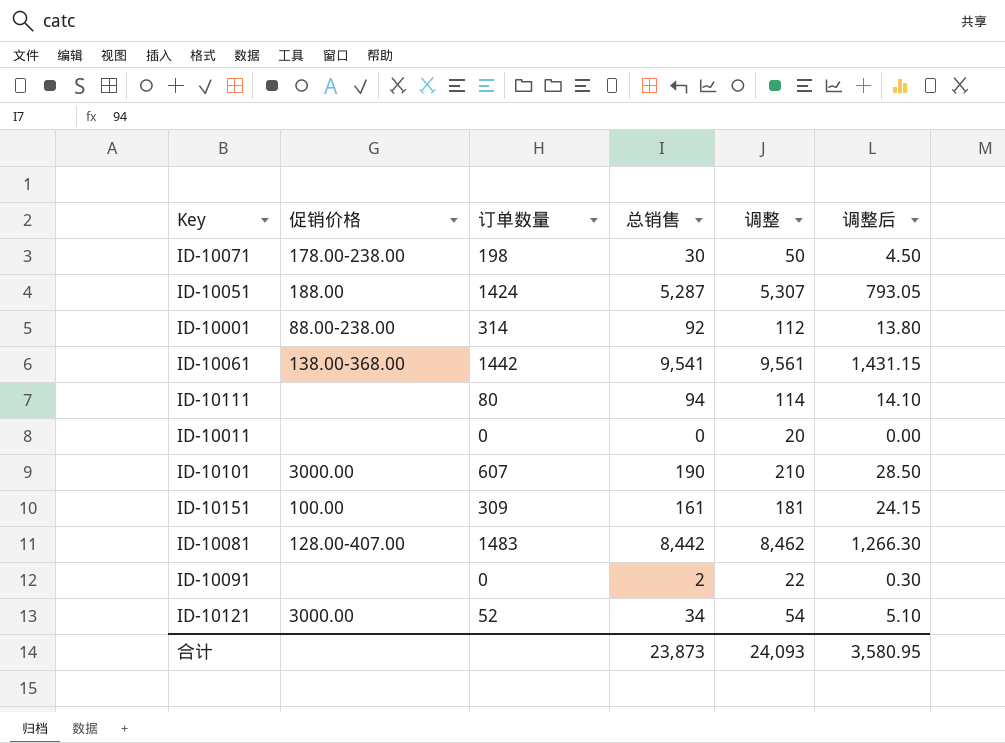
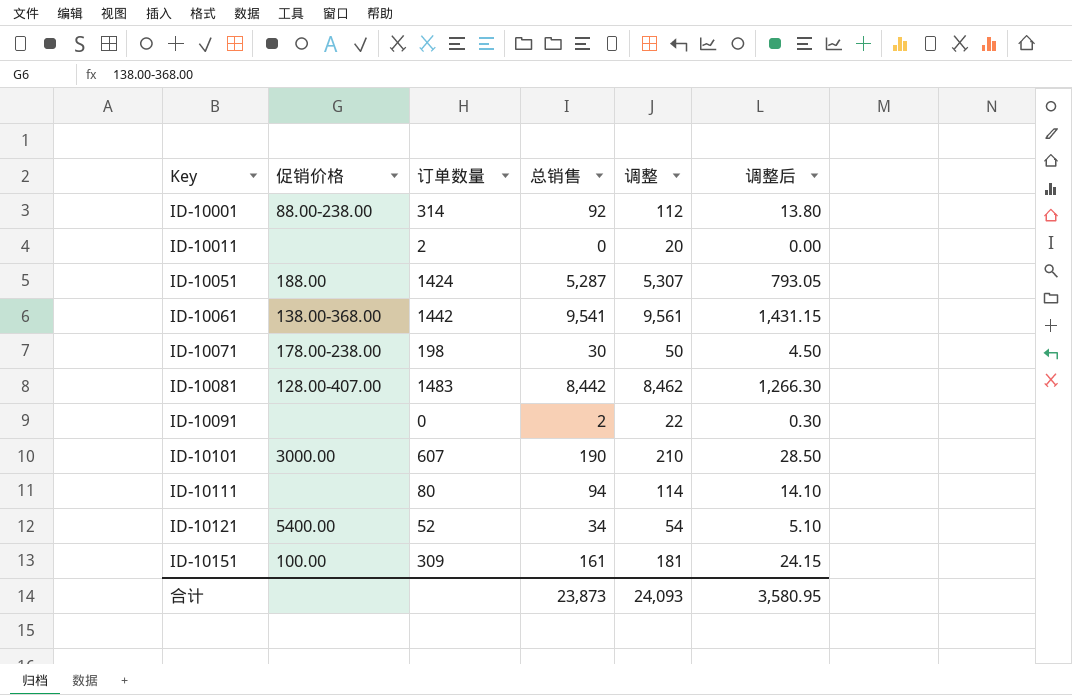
row order: none -> Key ascending
ID-10011 | 订单数量: 0 -> 2
ID-10121 | 促销价格: 3000.00 -> 5400.00

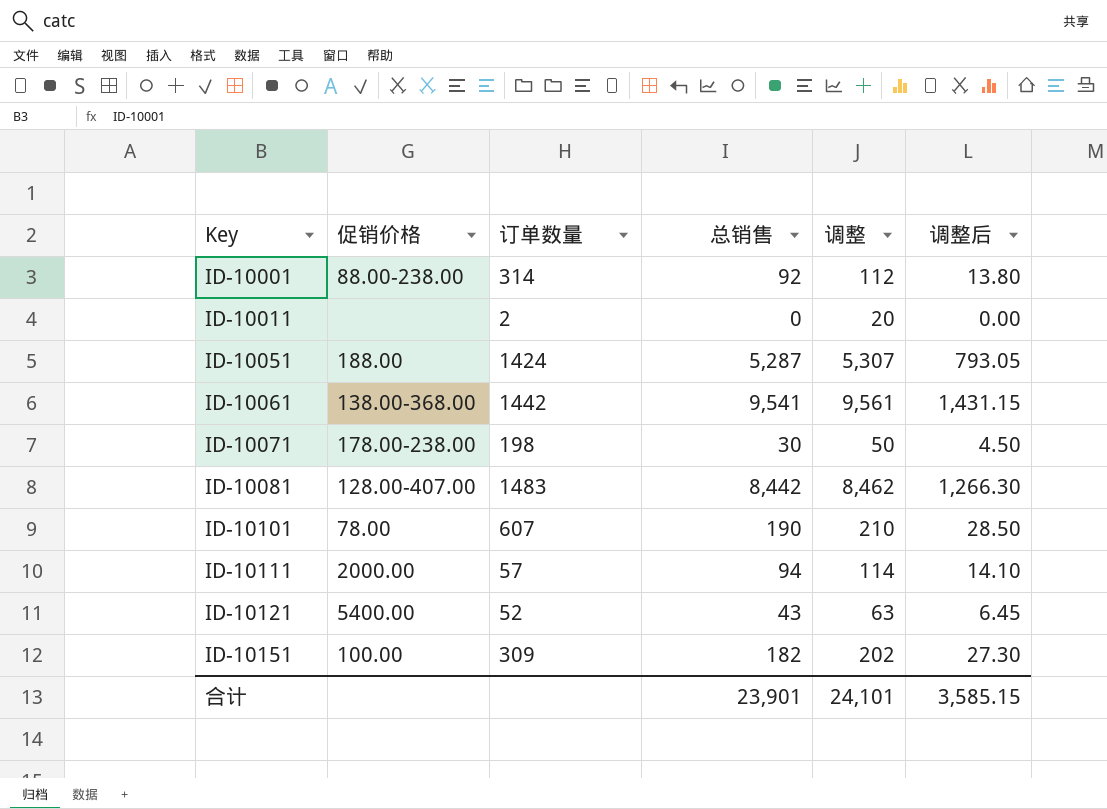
row ID-10091: none | 0 | 2 | 22 | 0.30 -> none
ID-10101 | 促销价格: 3000.00 -> 78.00
ID-10111 | 促销价格: none -> 2000.00
ID-10111 | 订单数量: 80 -> 57
ID-10121 | 总销售: 34 -> 43
ID-10121 | 调整: 54 -> 63
ID-10121 | 调整后: 5.10 -> 6.45
ID-10151 | 总销售: 161 -> 182
ID-10151 | 调整: 181 -> 202
ID-10151 | 调整后: 24.15 -> 27.30
合计 | 总销售: 23,873 -> 23,901
合计 | 调整: 24,093 -> 24,101
合计 | 调整后: 3,580.95 -> 3,585.15

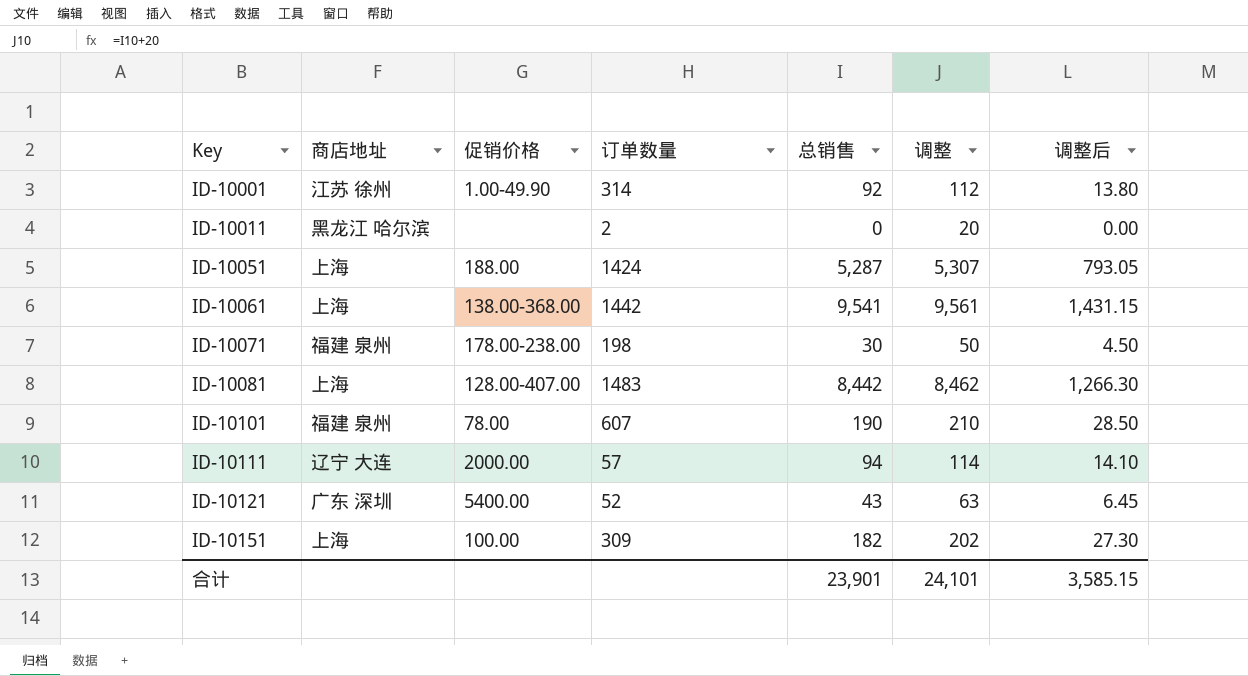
column 商店地址 | position: none -> 2
ID-10001 | 促销价格: 88.00-238.00 -> 1.00-49.90

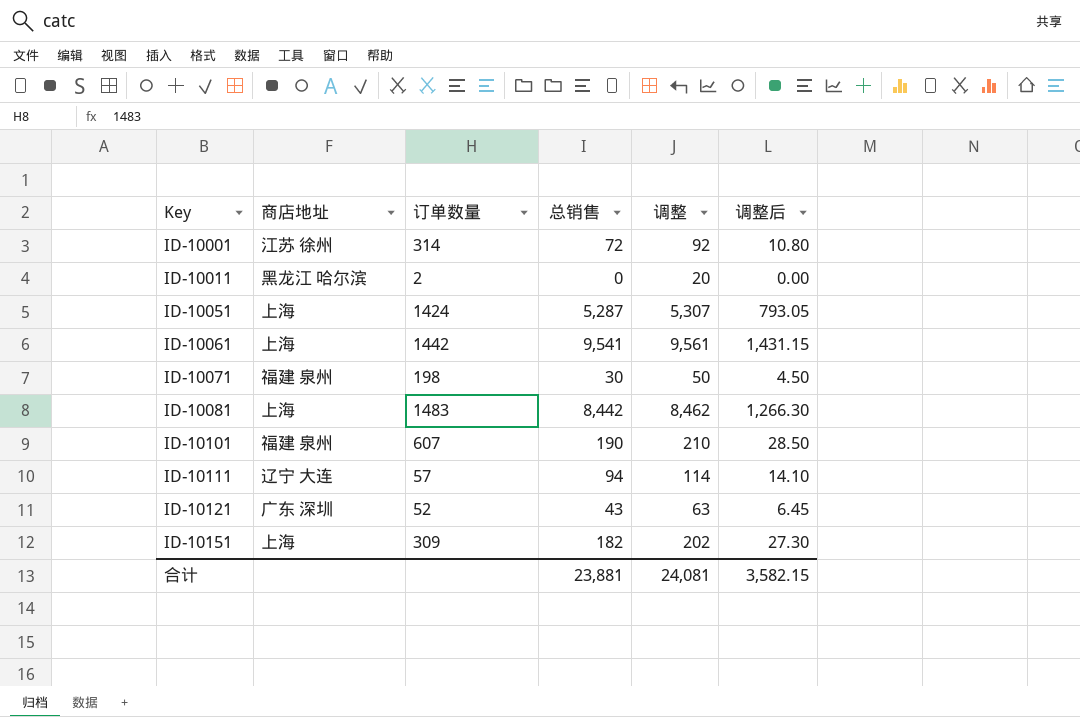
column 促销价格 | position: 3 -> none
ID-10001 | 总销售: 92 -> 72
ID-10001 | 调整: 112 -> 92
ID-10001 | 调整后: 13.80 -> 10.80
合计 | 总销售: 23,901 -> 23,881
合计 | 调整: 24,101 -> 24,081
合计 | 调整后: 3,585.15 -> 3,582.15

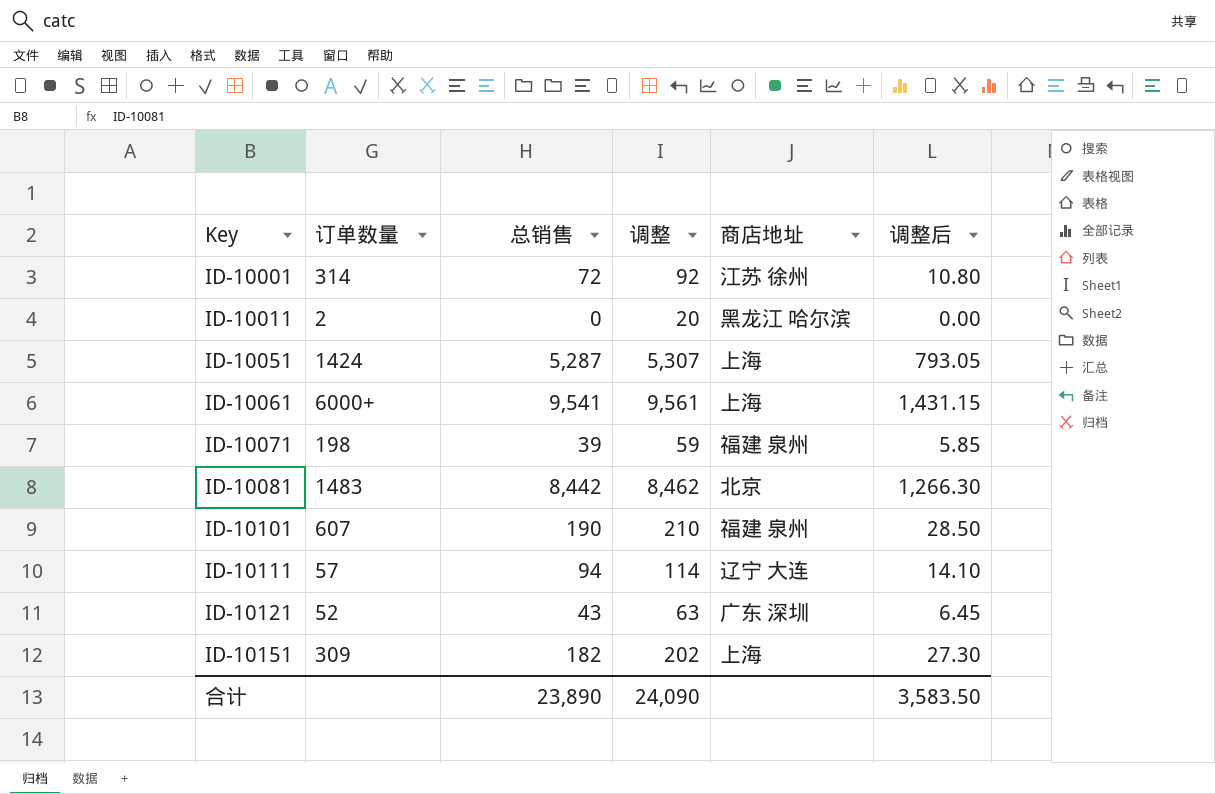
column 商店地址 | position: 2 -> 5
ID-10061 | 订单数量: 1442 -> 6000+
ID-10071 | 总销售: 30 -> 39
ID-10071 | 调整: 50 -> 59
ID-10071 | 调整后: 4.50 -> 5.85
ID-10081 | 商店地址: 上海 -> 北京
合计 | 总销售: 23,881 -> 23,890
合计 | 调整: 24,081 -> 24,090
合计 | 调整后: 3,582.15 -> 3,583.50

